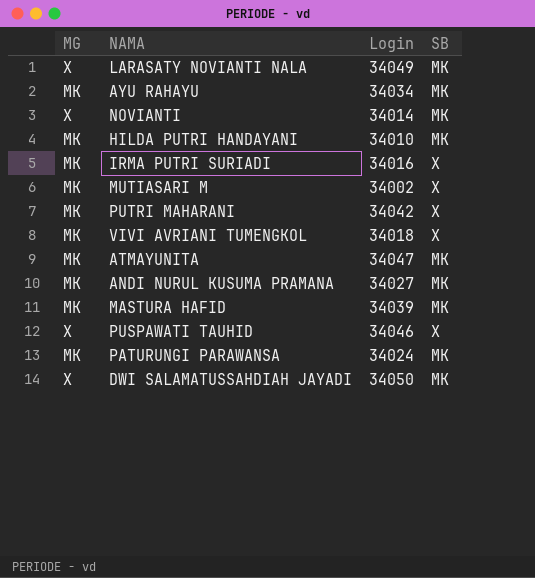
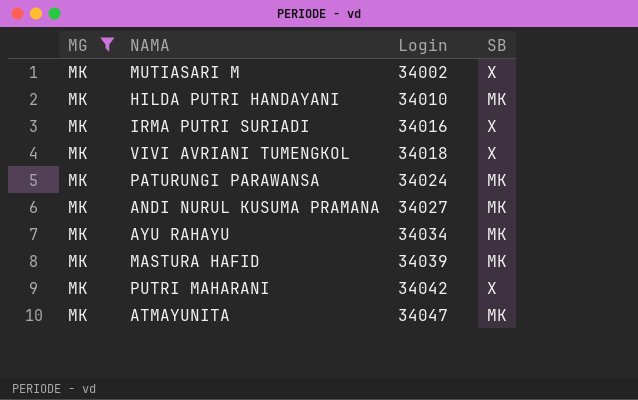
filter: none -> MG = MK
row order: none -> Login ascending

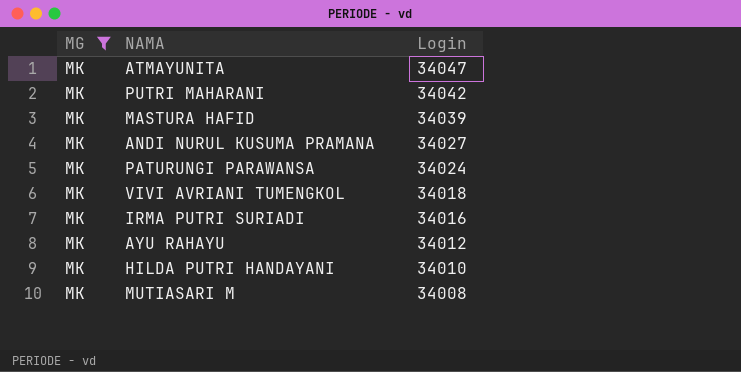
row order: Login ascending -> Login descending
column SB | position: 4 -> none
AYU RAHAYU | Login: 34034 -> 34012
MUTIASARI M | Login: 34002 -> 34008

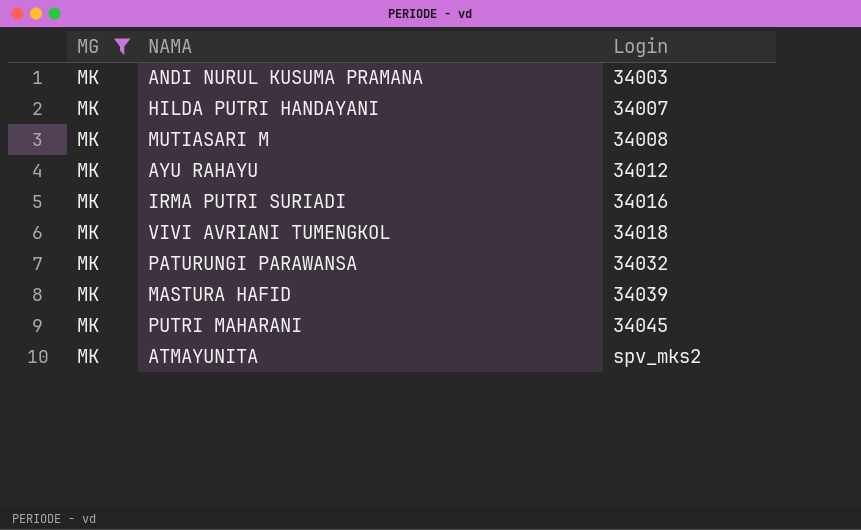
row order: Login descending -> Login ascending
ANDI NURUL KUSUMA PRAMANA | Login: 34027 -> 34003
HILDA PUTRI HANDAYANI | Login: 34010 -> 34007
PATURUNGI PARAWANSA | Login: 34024 -> 34032
PUTRI MAHARANI | Login: 34042 -> 34045
ATMAYUNITA | Login: 34047 -> spv_mks2

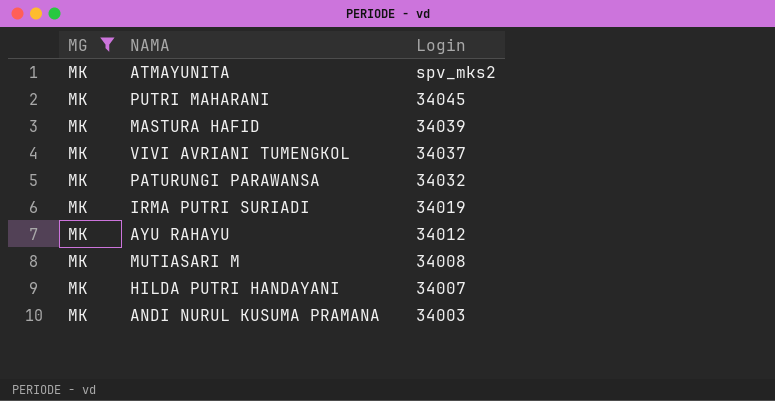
row order: Login ascending -> Login descending
VIVI AVRIANI TUMENGKOL | Login: 34018 -> 34037
IRMA PUTRI SURIADI | Login: 34016 -> 34019

